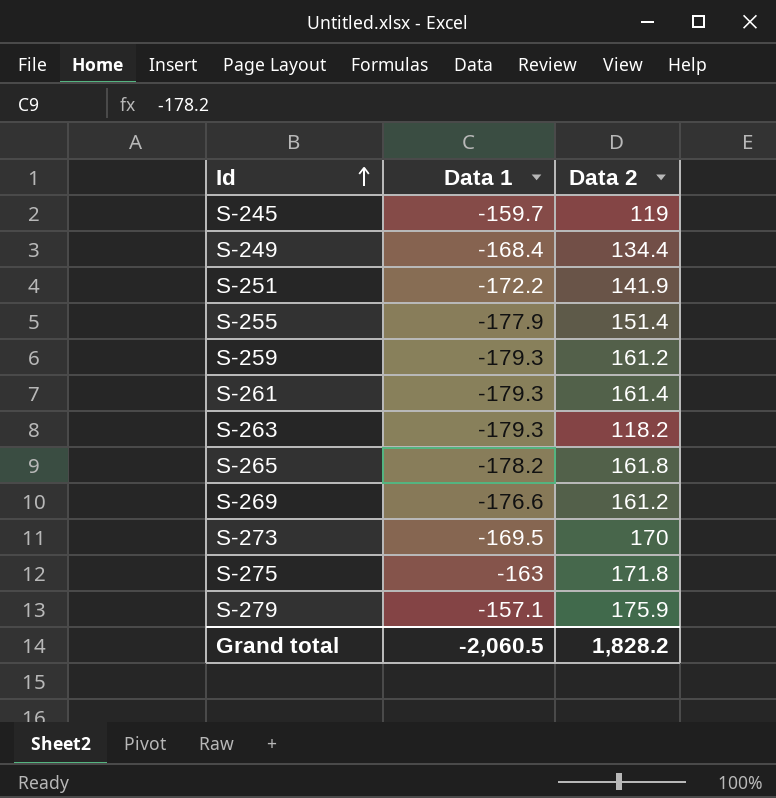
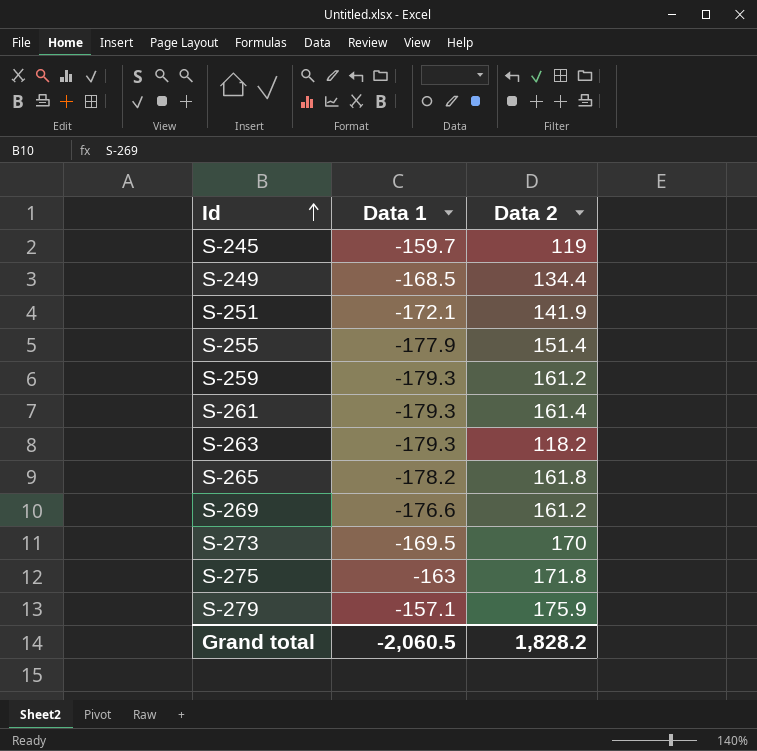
S-249 | Data 1: -168.4 -> -168.5
S-251 | Data 1: -172.2 -> -172.1

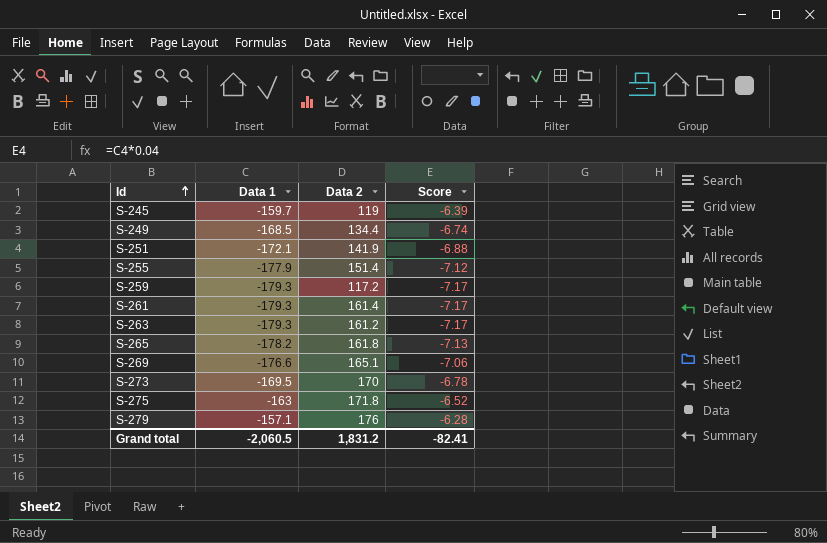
column Score | formula: none -> [Data 1] * 0.04
S-259 | Data 2: 161.2 -> 117.2
S-263 | Data 2: 118.2 -> 161.2
S-269 | Data 2: 161.2 -> 165.1
S-279 | Data 2: 175.9 -> 176
Grand total | Data 2: 1,828.2 -> 1,831.2

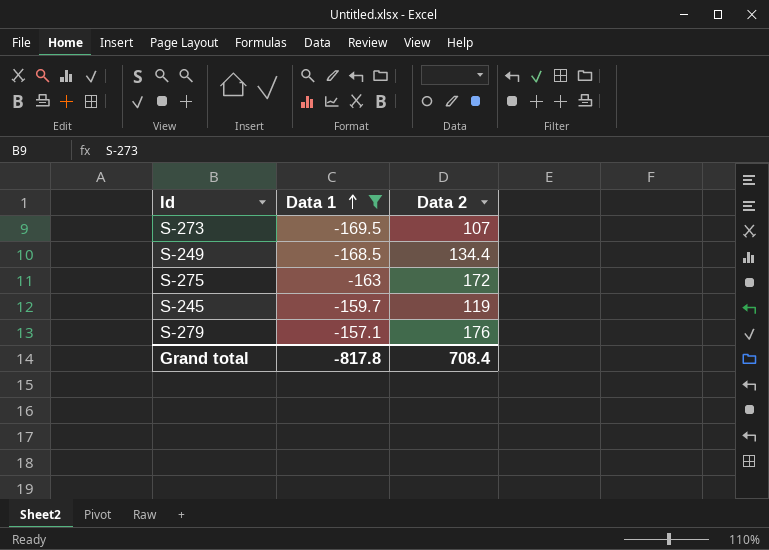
filter: none -> Data 1 >= -169.5
row order: Id ascending -> Data 1 ascending
column Score | formula: [Data 1] * 0.04 -> none
S-273 | Data 2: 170 -> 107
S-275 | Data 2: 171.8 -> 172
Grand total | Data 1: -2,060.5 -> -817.8
Grand total | Data 2: 1,831.2 -> 708.4

